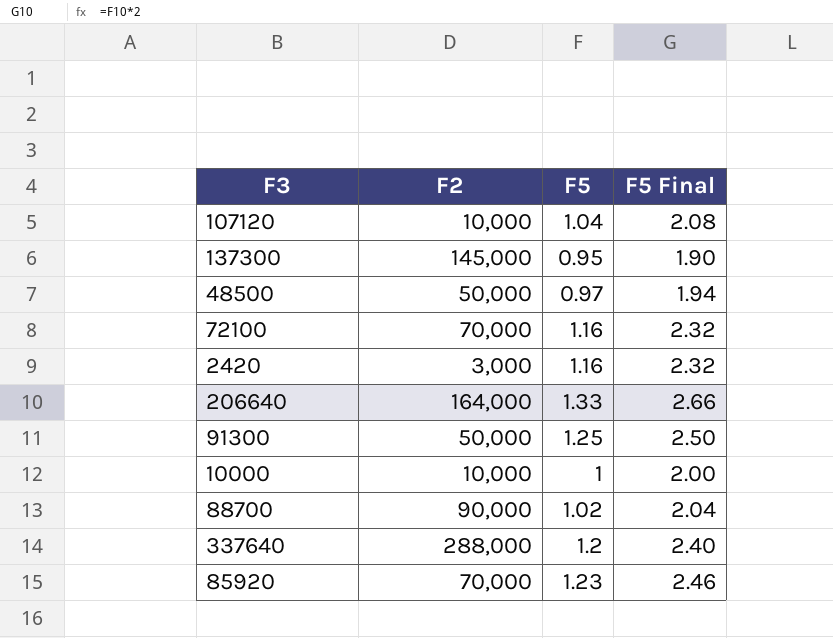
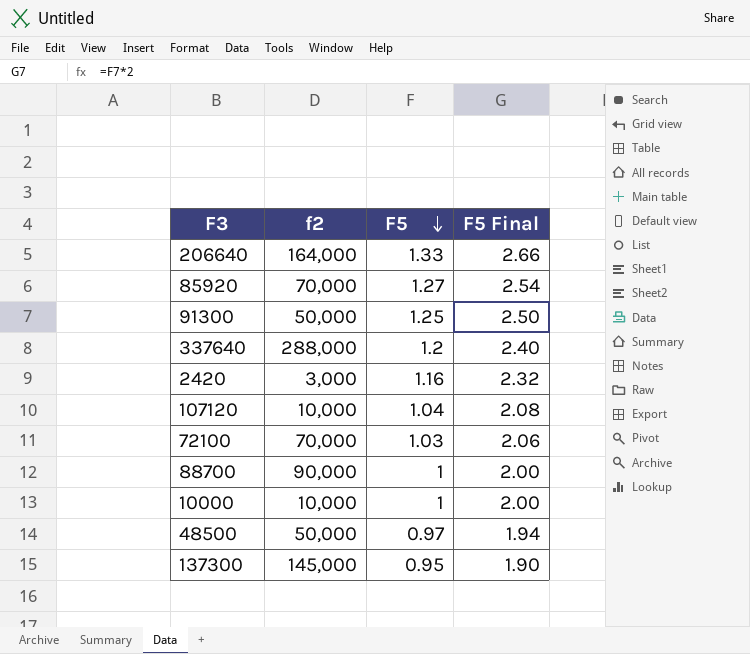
row order: none -> F5 descending
column name: F2 -> f2
85920 | F5: 1.23 -> 1.27
85920 | F5 Final: 2.46 -> 2.54
72100 | F5: 1.16 -> 1.03
72100 | F5 Final: 2.32 -> 2.06
88700 | F5: 1.02 -> 1
88700 | F5 Final: 2.04 -> 2.00

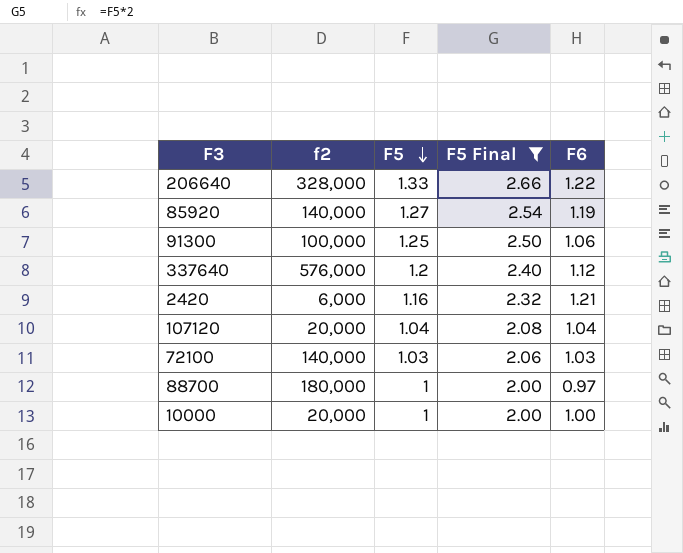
filter: none -> F5 Final >= 2.00
column F6 | position: none -> 5
206640 | f2: 164,000 -> 328,000
85920 | f2: 70,000 -> 140,000
91300 | f2: 50,000 -> 100,000
337640 | f2: 288,000 -> 576,000
2420 | f2: 3,000 -> 6,000
107120 | f2: 10,000 -> 20,000
72100 | f2: 70,000 -> 140,000
88700 | f2: 90,000 -> 180,000
10000 | f2: 10,000 -> 20,000

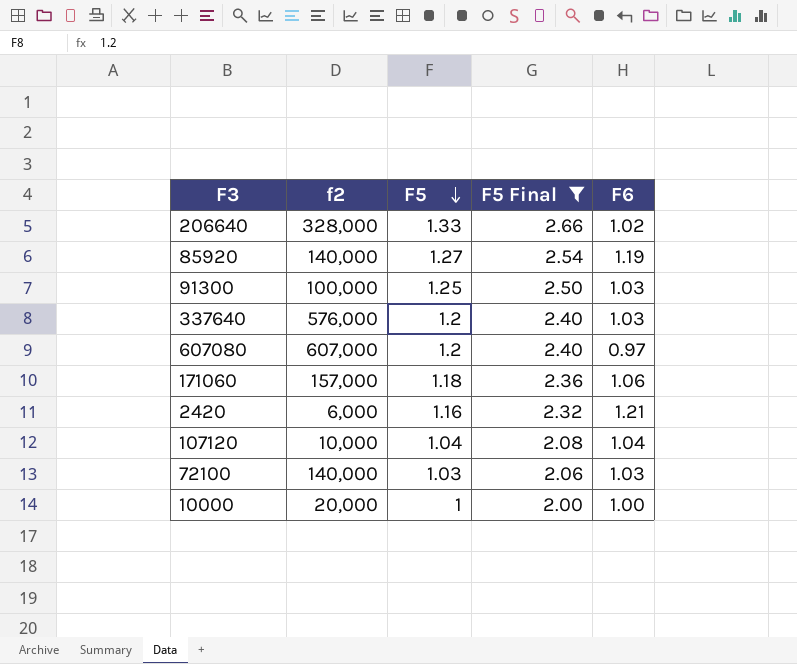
row 88700: 180,000 | 1 | 2.00 | 0.97 -> none
206640 | F6: 1.22 -> 1.02
91300 | F6: 1.06 -> 1.03
337640 | F6: 1.12 -> 1.03
row 607080: none -> 607,000 | 1.2 | 2.40 | 0.97
row 171060: none -> 157,000 | 1.18 | 2.36 | 1.06
107120 | f2: 20,000 -> 10,000

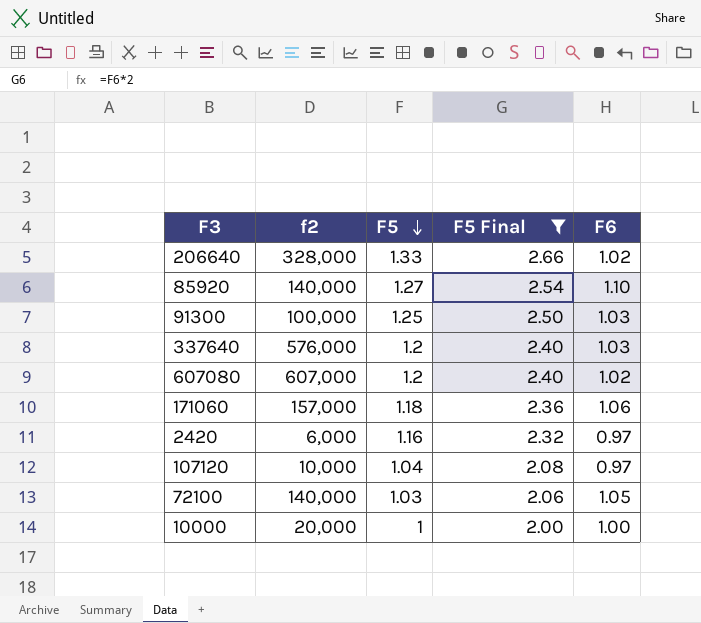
85920 | F6: 1.19 -> 1.10
607080 | F6: 0.97 -> 1.02
2420 | F6: 1.21 -> 0.97
107120 | F6: 1.04 -> 0.97
72100 | F6: 1.03 -> 1.05

